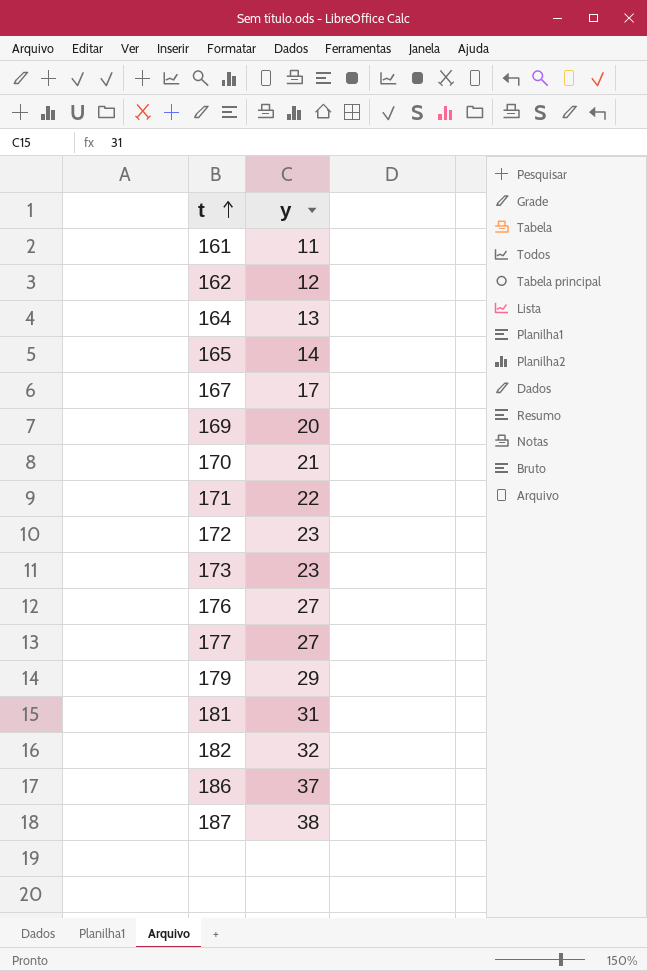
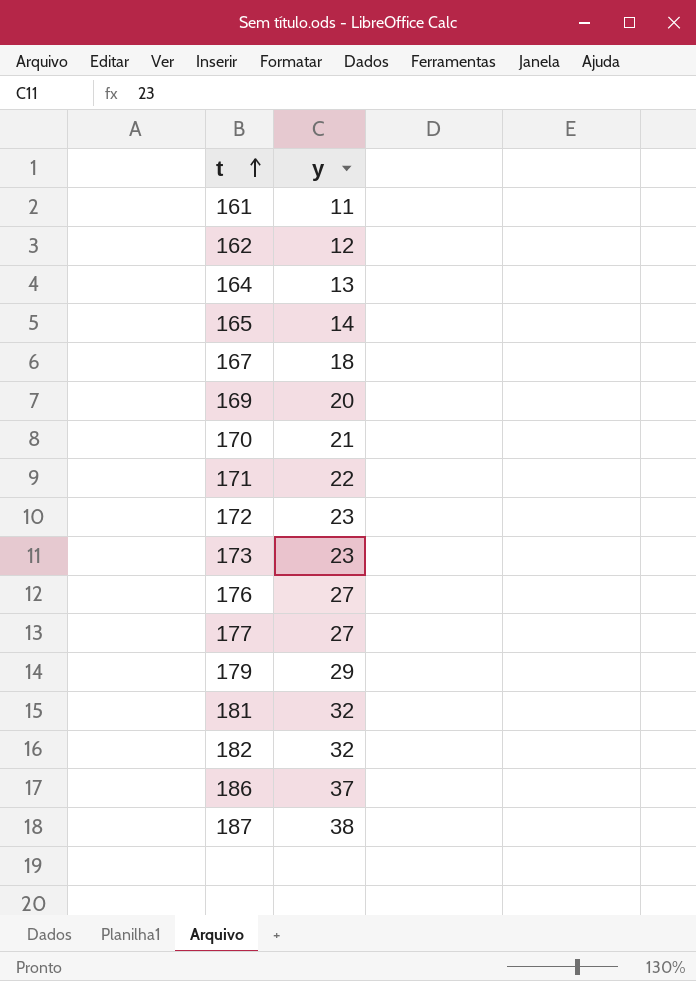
167 | y: 17 -> 18
181 | y: 31 -> 32

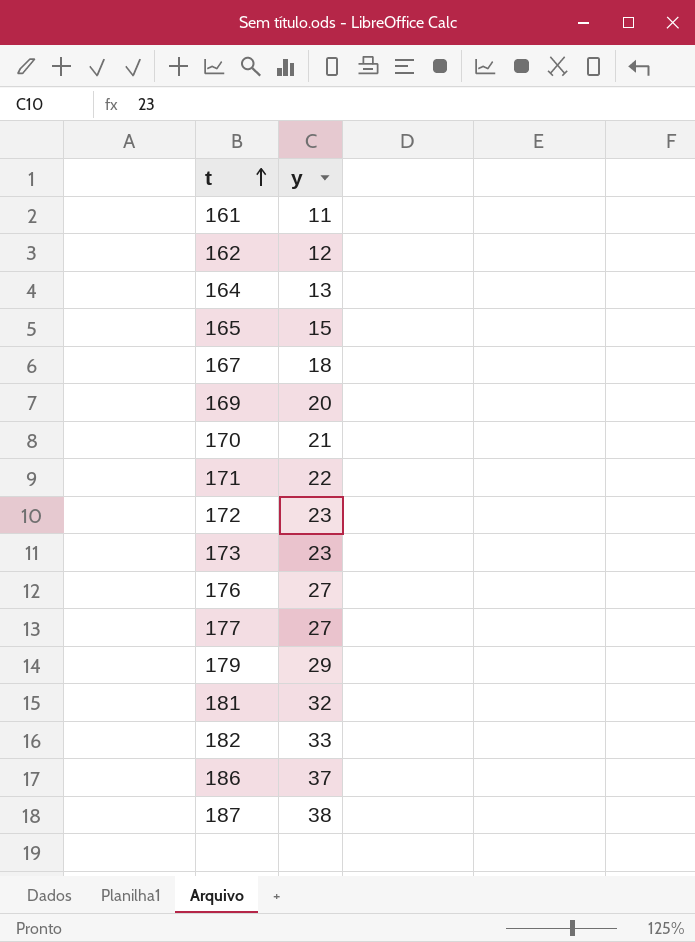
165 | y: 14 -> 15
182 | y: 32 -> 33

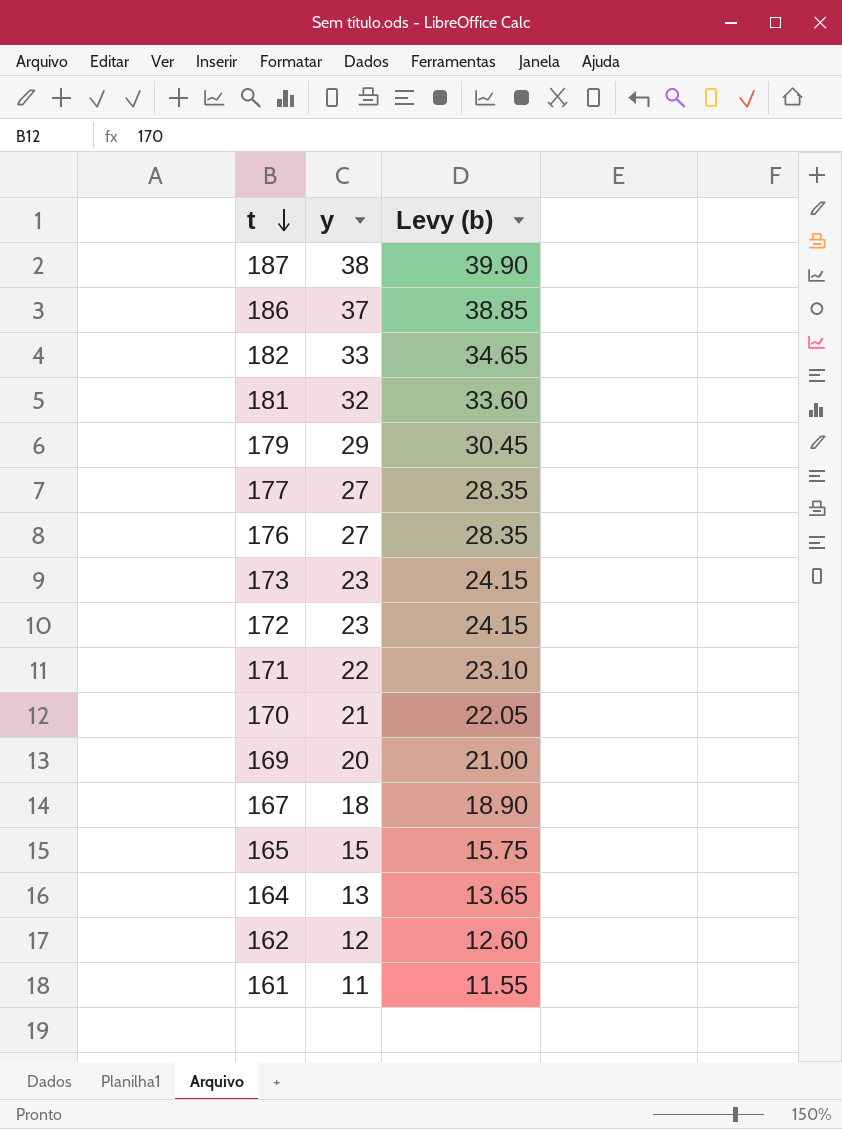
row order: t ascending -> t descending
column Levy (b) | formula: none -> [y] * 1.05

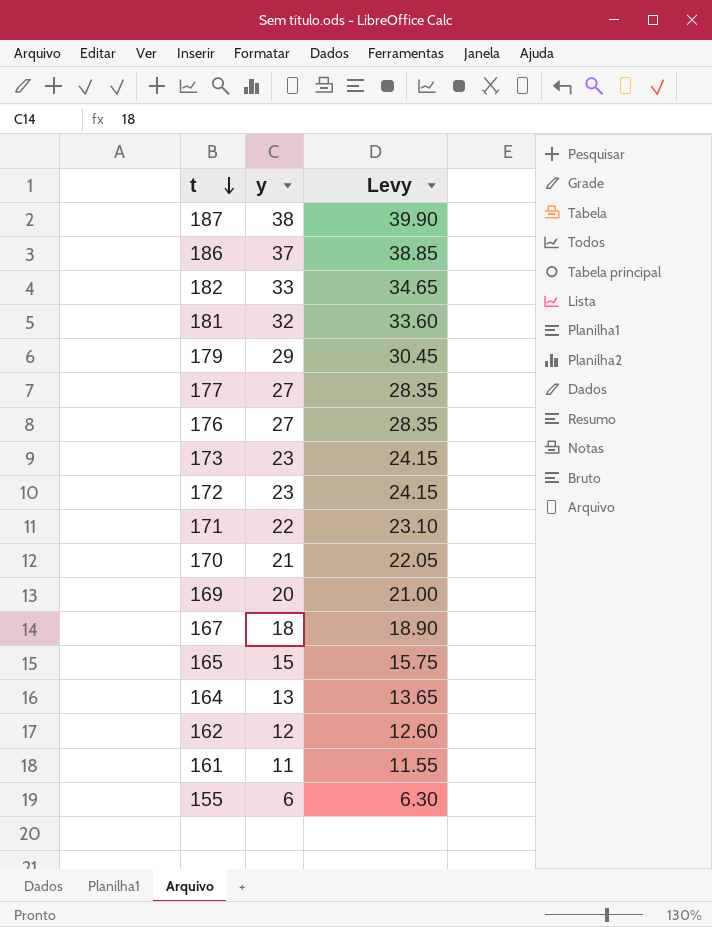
column name: Levy (b) -> Levy
row 155: none -> 6 | 6.30

